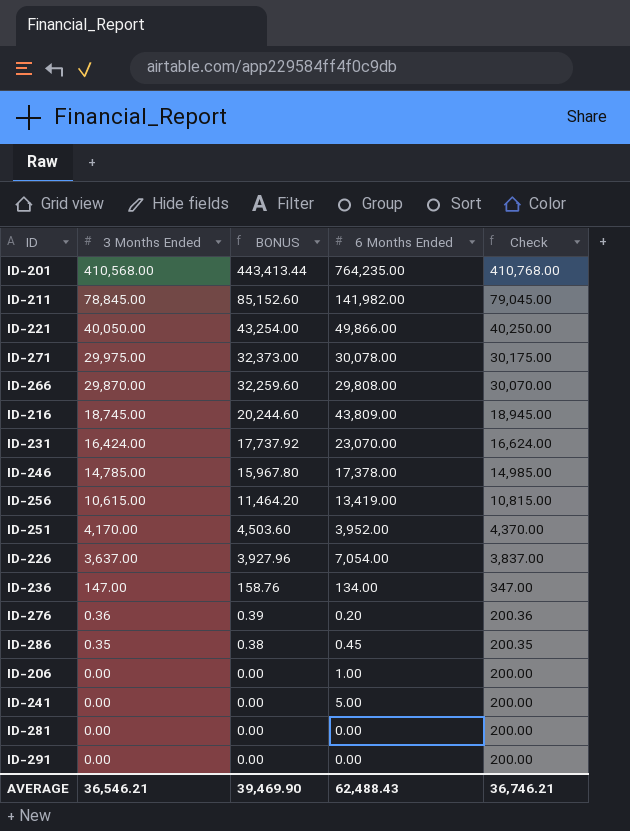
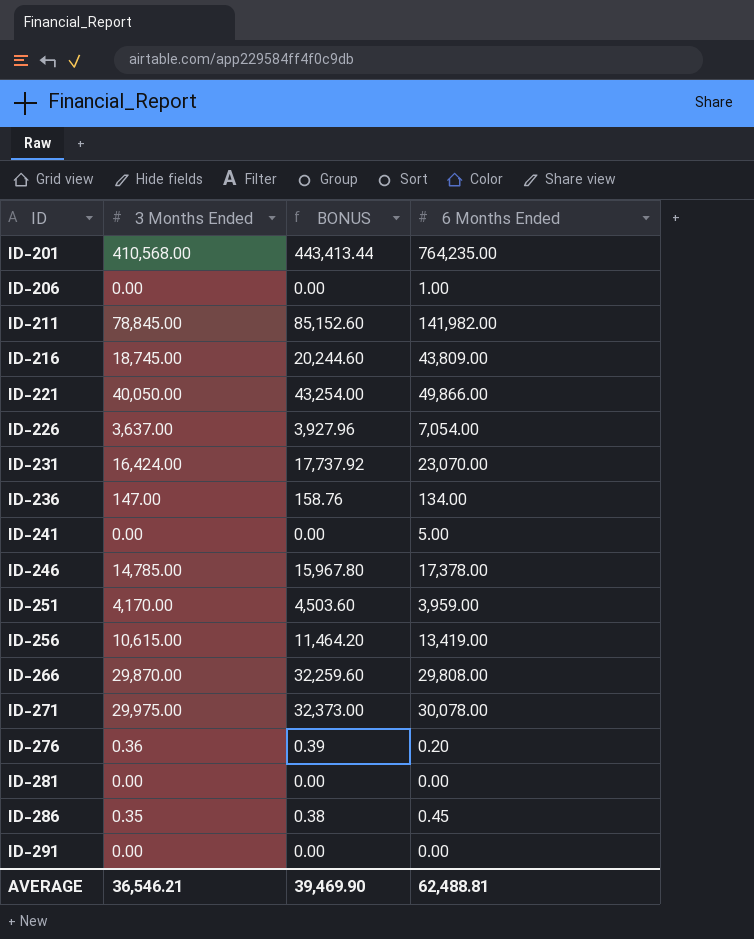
row order: 3 Months Ended descending -> ID ascending
column Check | formula: [3 Months Ended] + 200 -> none
ID-251 | 6 Months Ended: 3,952.00 -> 3,959.00
AVERAGE | 6 Months Ended: 62,488.43 -> 62,488.81

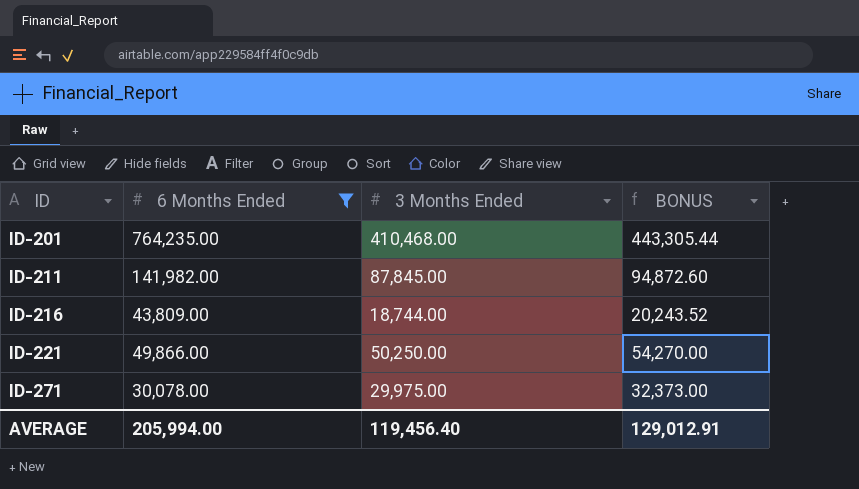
filter: none -> 6 Months Ended >= 30,078.00
column 6 Months Ended | position: 4 -> 2
ID-201 | 3 Months Ended: 410,568.00 -> 410,468.00
ID-201 | BONUS: 443,413.44 -> 443,305.44
ID-211 | 3 Months Ended: 78,845.00 -> 87,845.00
ID-211 | BONUS: 85,152.60 -> 94,872.60
ID-216 | 3 Months Ended: 18,745.00 -> 18,744.00
ID-216 | BONUS: 20,244.60 -> 20,243.52
ID-221 | 3 Months Ended: 40,050.00 -> 50,250.00
ID-221 | BONUS: 43,254.00 -> 54,270.00
AVERAGE | 6 Months Ended: 62,488.81 -> 205,994.00
AVERAGE | 3 Months Ended: 36,546.21 -> 119,456.40
AVERAGE | BONUS: 39,469.90 -> 129,012.91

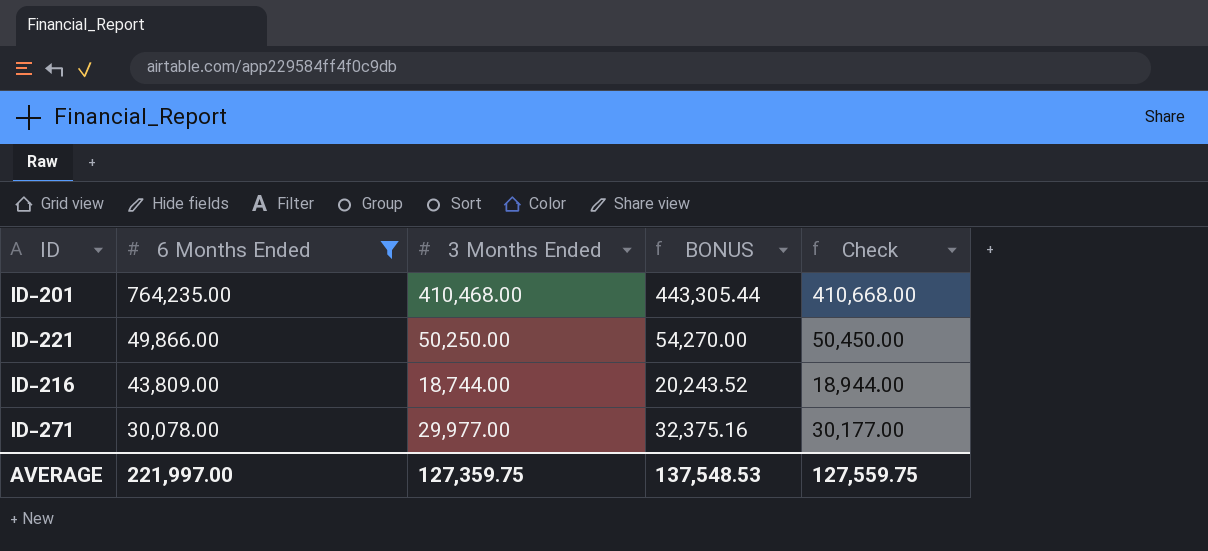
row order: ID ascending -> 6 Months Ended descending
column Check | formula: none -> [3 Months Ended] + 200
row ID-211: 141,982.00 | 87,845.00 | 94,872.60 -> none
ID-271 | 3 Months Ended: 29,975.00 -> 29,977.00
ID-271 | BONUS: 32,373.00 -> 32,375.16
AVERAGE | 6 Months Ended: 205,994.00 -> 221,997.00
AVERAGE | 3 Months Ended: 119,456.40 -> 127,359.75
AVERAGE | BONUS: 129,012.91 -> 137,548.53

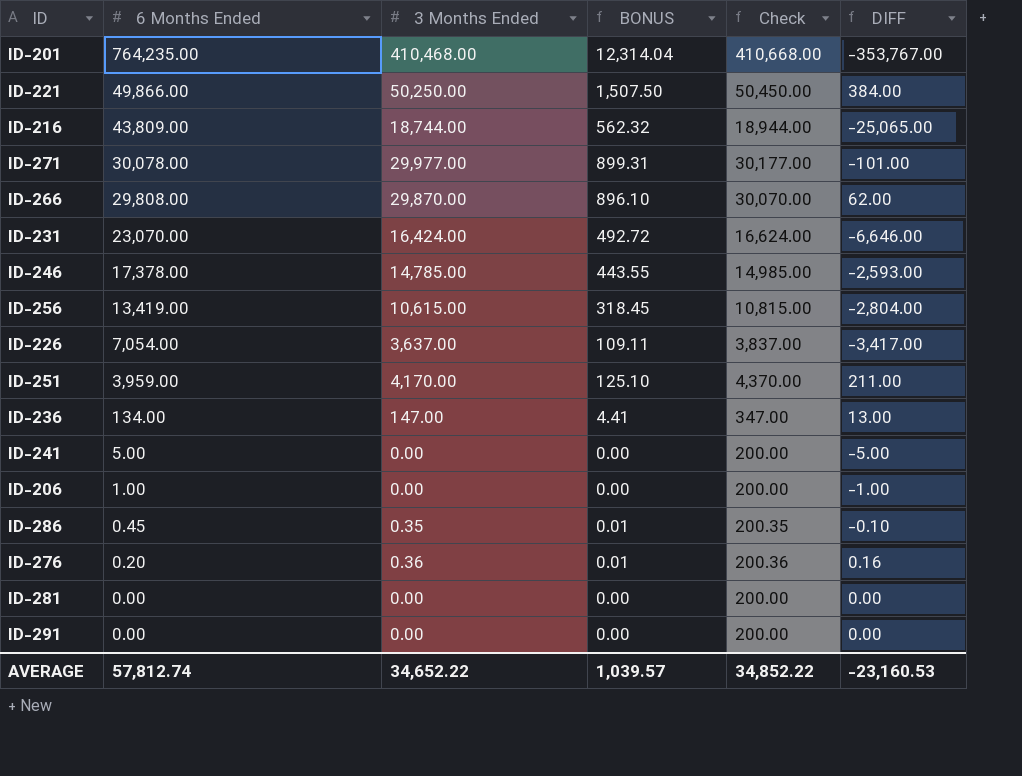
filter: 6 Months Ended >= 30,078.00 -> none
column BONUS | formula: [3 Months Ended] * 1.08 -> [3 Months Ended] * 0.03
column DIFF | formula: none -> [3 Months Ended] - [6 Months Ended]
AVERAGE | 6 Months Ended: 221,997.00 -> 57,812.74
AVERAGE | 3 Months Ended: 127,359.75 -> 34,652.22
AVERAGE | BONUS: 137,548.53 -> 1,039.57
AVERAGE | Check: 127,559.75 -> 34,852.22

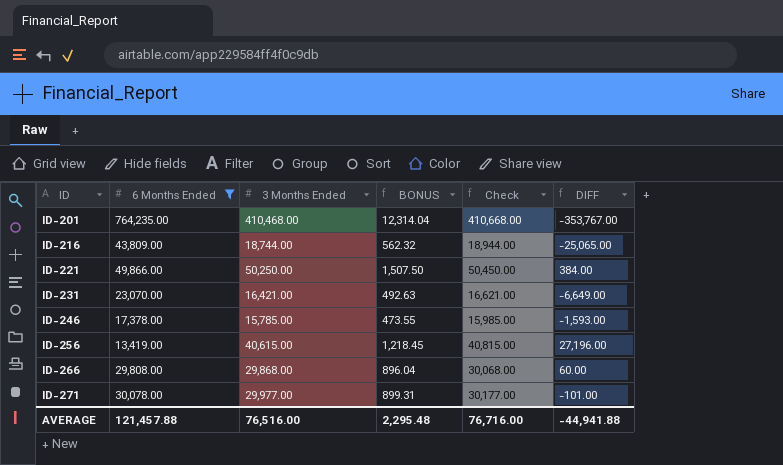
filter: none -> 6 Months Ended >= 13,419.00
row order: 6 Months Ended descending -> ID ascending
ID-231 | 3 Months Ended: 16,424.00 -> 16,421.00
ID-231 | BONUS: 492.72 -> 492.63
ID-231 | Check: 16,624.00 -> 16,621.00
ID-231 | DIFF: -6,646.00 -> -6,649.00
ID-246 | 3 Months Ended: 14,785.00 -> 15,785.00
ID-246 | BONUS: 443.55 -> 473.55
ID-246 | Check: 14,985.00 -> 15,985.00
ID-246 | DIFF: -2,593.00 -> -1,593.00
ID-256 | 3 Months Ended: 10,615.00 -> 40,615.00
ID-256 | BONUS: 318.45 -> 1,218.45
ID-256 | Check: 10,815.00 -> 40,815.00
ID-256 | DIFF: -2,804.00 -> 27,196.00
ID-266 | 3 Months Ended: 29,870.00 -> 29,868.00
ID-266 | BONUS: 896.10 -> 896.04
ID-266 | Check: 30,070.00 -> 30,068.00
ID-266 | DIFF: 62.00 -> 60.00
AVERAGE | 6 Months Ended: 57,812.74 -> 121,457.88
AVERAGE | 3 Months Ended: 34,652.22 -> 76,516.00
AVERAGE | BONUS: 1,039.57 -> 2,295.48
AVERAGE | Check: 34,852.22 -> 76,716.00
AVERAGE | DIFF: -23,160.53 -> -44,941.88

